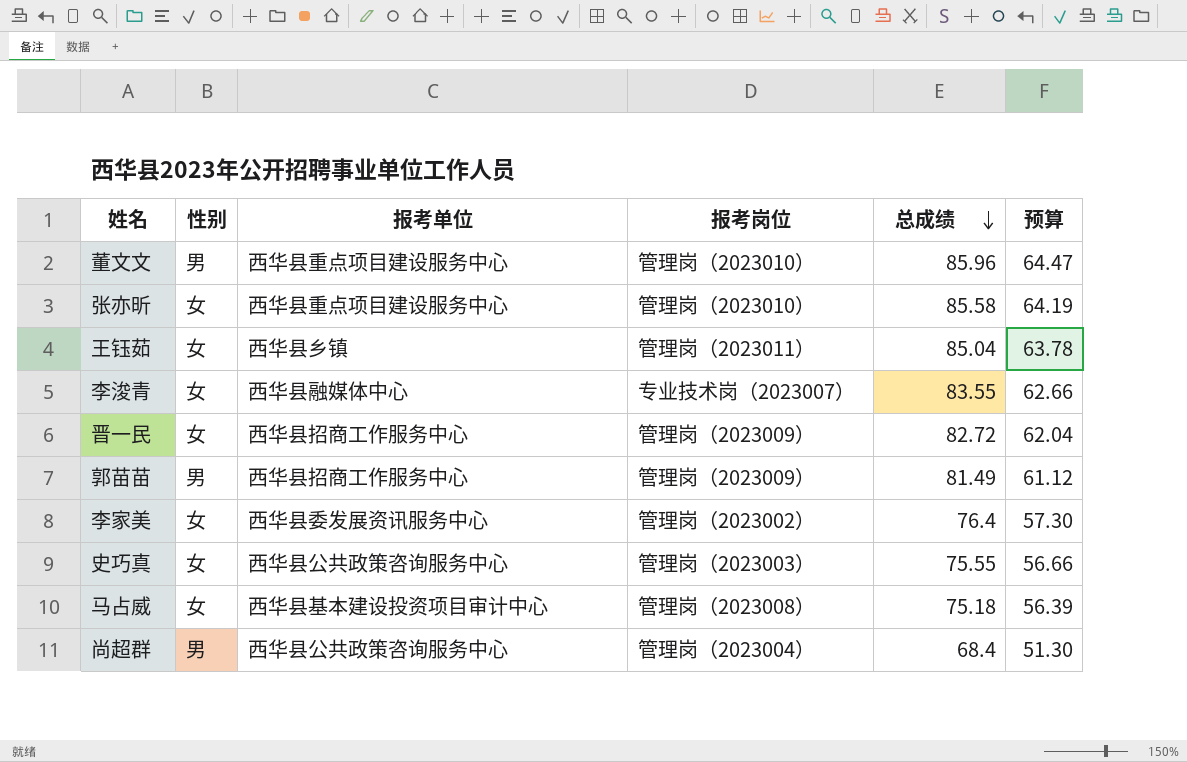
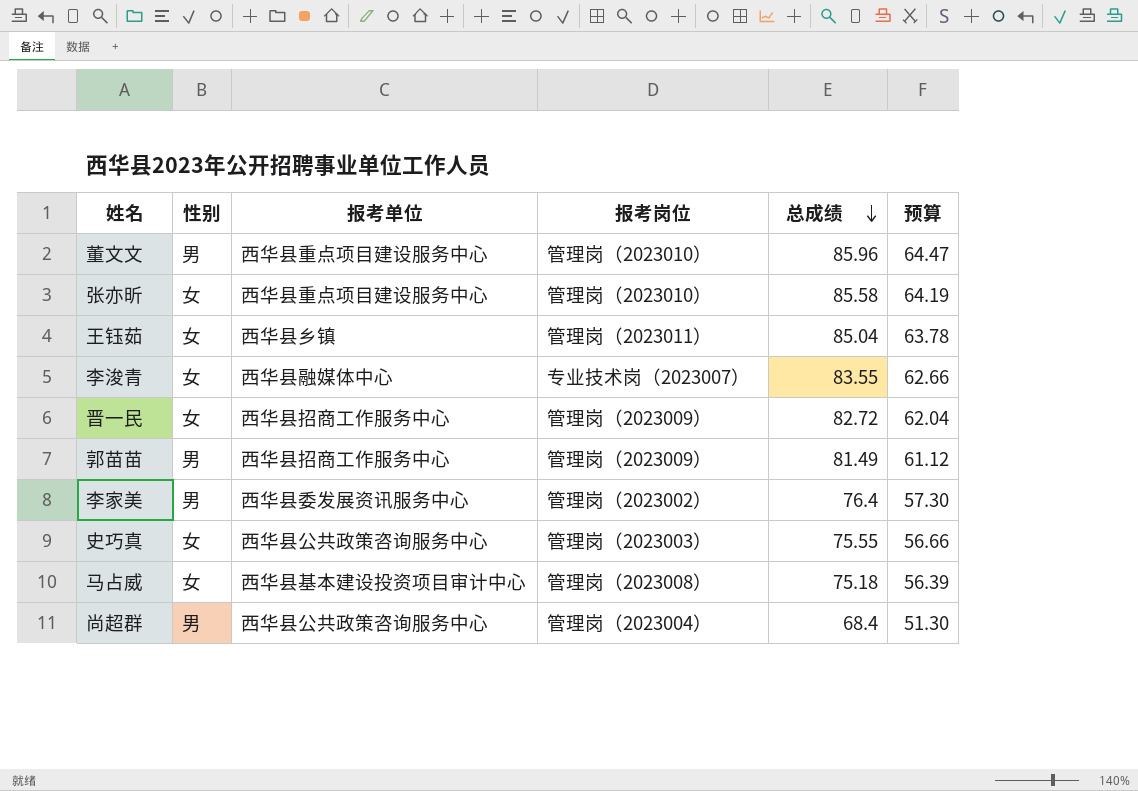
李家美 | 性别: 女 -> 男

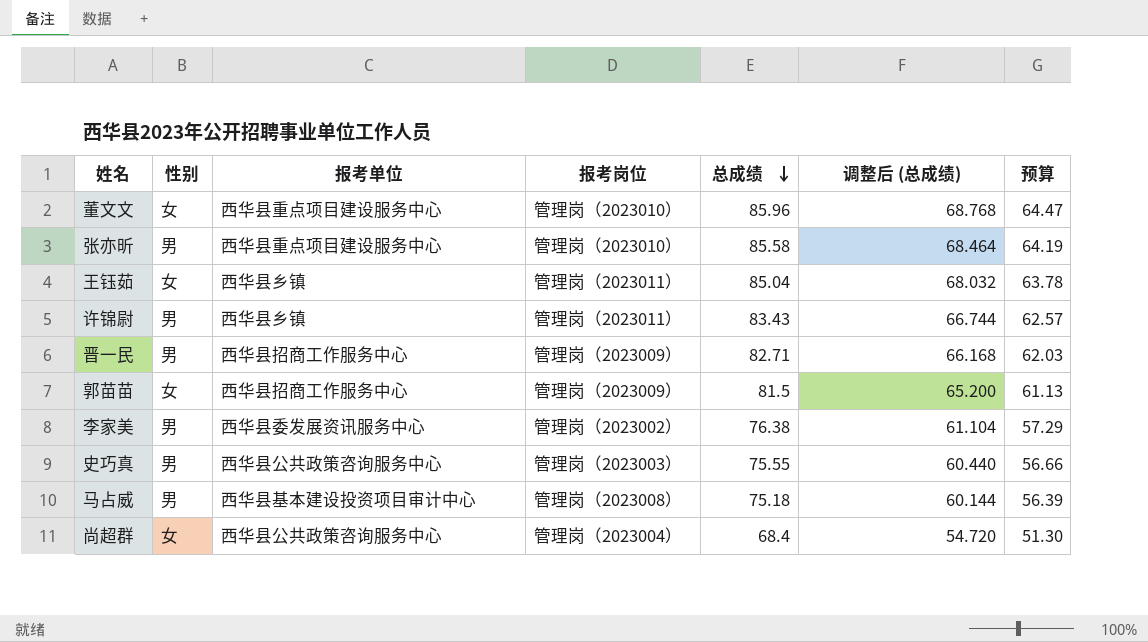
column 调整后 (总成绩) | formula: none -> [总成绩] * 0.8
row 李浚青: 女 | 西华县融媒体中心 | 专业技术岗（2023007） | 83.55 | 62.66 -> none
董文文 | 性别: 男 -> 女
张亦昕 | 性别: 女 -> 男
row 许锦尉: none -> 男 | 西华县乡镇 | 管理岗（2023011） | 83.43 | 66.744 | 62.57
晋一民 | 性别: 女 -> 男
晋一民 | 总成绩: 82.72 -> 82.71
晋一民 | 预算: 62.04 -> 62.03
郭苗苗 | 性别: 男 -> 女
郭苗苗 | 总成绩: 81.49 -> 81.5
郭苗苗 | 预算: 61.12 -> 61.13
李家美 | 总成绩: 76.4 -> 76.38
李家美 | 预算: 57.30 -> 57.29
史巧真 | 性别: 女 -> 男
马占威 | 性别: 女 -> 男
尚超群 | 性别: 男 -> 女

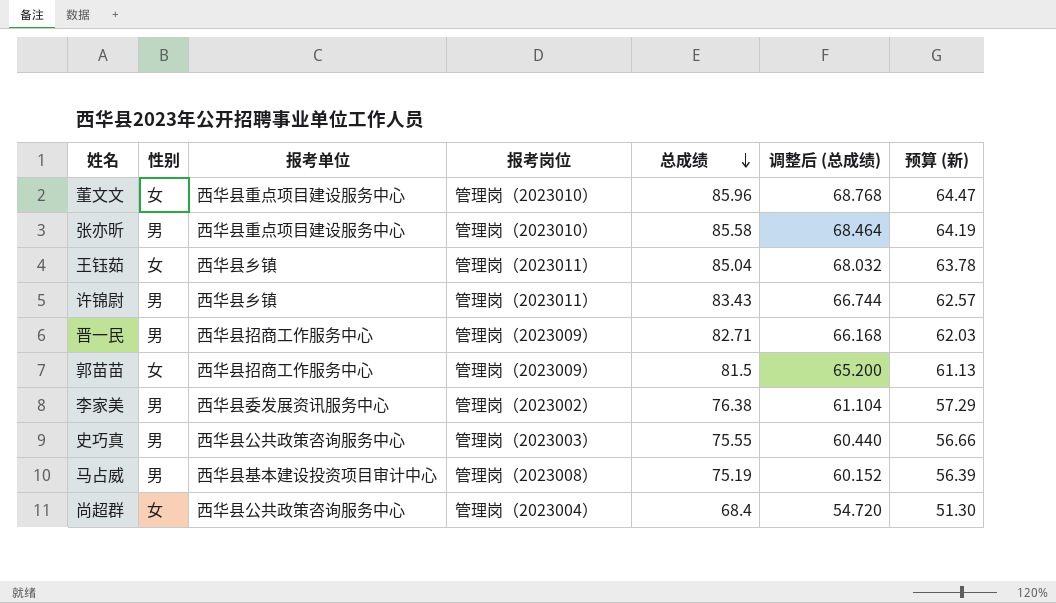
column name: 预算 -> 预算 (新)
马占威 | 总成绩: 75.18 -> 75.19
马占威 | 调整后 (总成绩): 60.144 -> 60.152

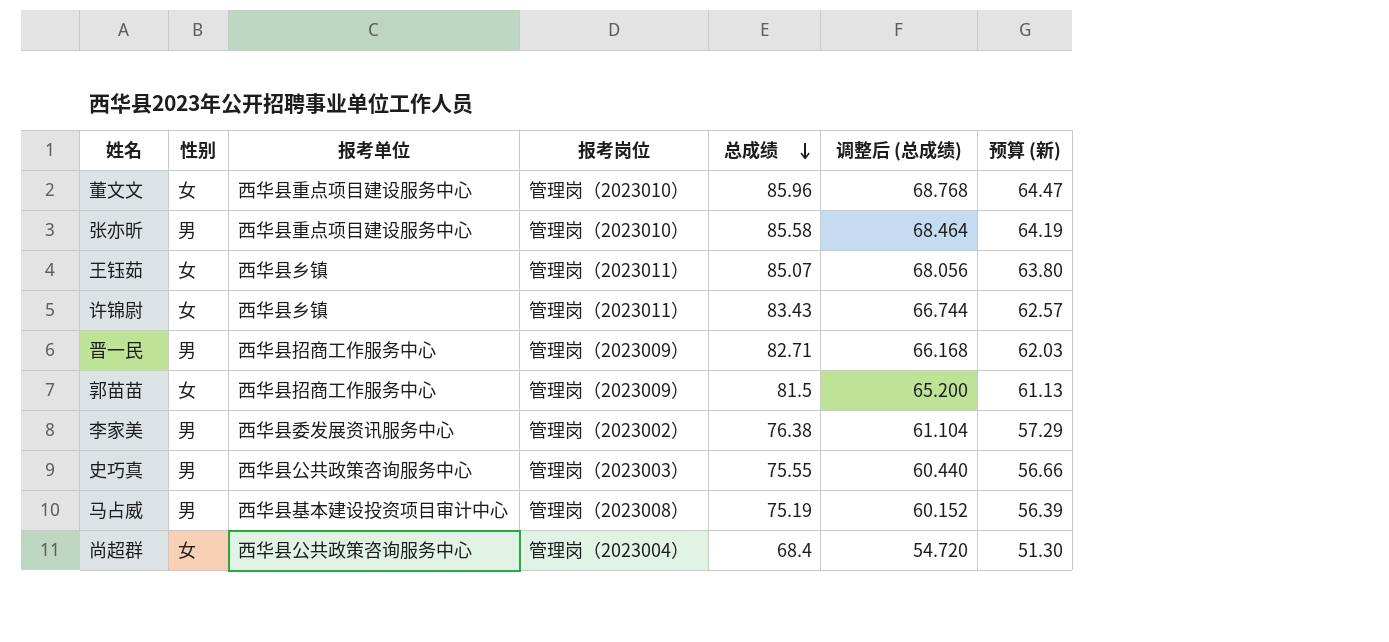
王钰茹 | 总成绩: 85.04 -> 85.07
王钰茹 | 调整后 (总成绩): 68.032 -> 68.056
王钰茹 | 预算 (新): 63.78 -> 63.80
许锦尉 | 性别: 男 -> 女

